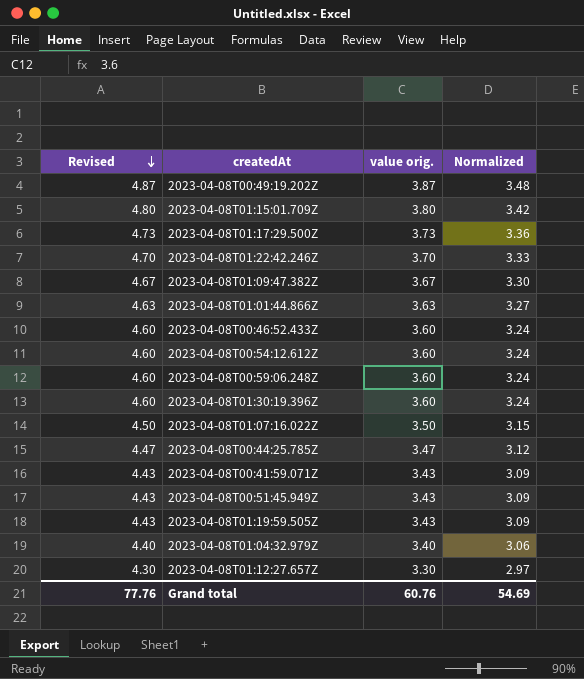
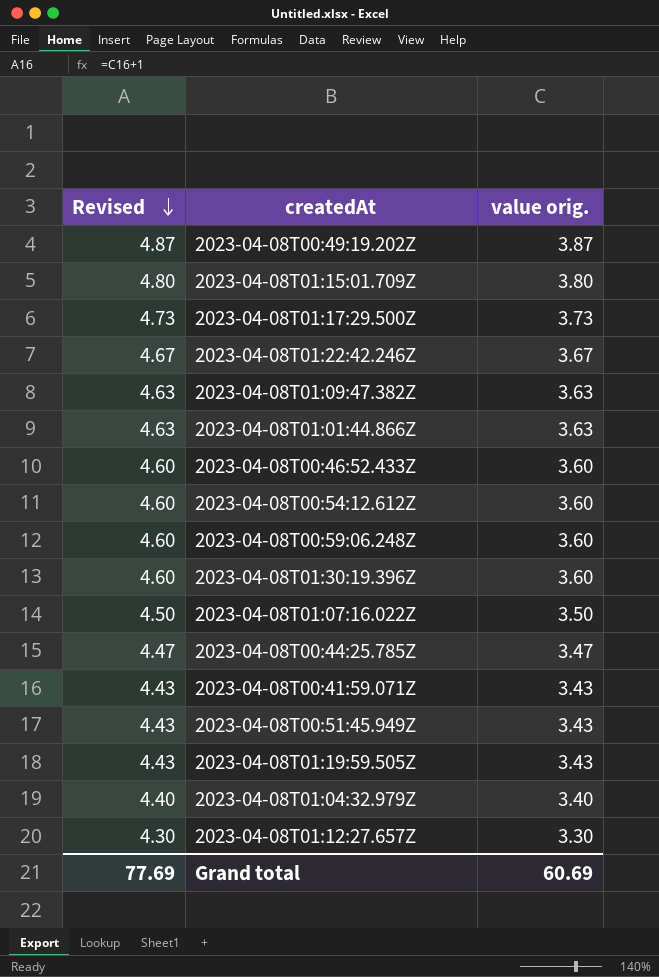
column Normalized | formula: [value orig.] * 0.9 -> none
2023-04-08T01:22:42.246Z | Revised: 4.70 -> 4.67
2023-04-08T01:22:42.246Z | value orig.: 3.70 -> 3.67
2023-04-08T01:09:47.382Z | Revised: 4.67 -> 4.63
2023-04-08T01:09:47.382Z | value orig.: 3.67 -> 3.63
Grand total | Revised: 77.76 -> 77.69
Grand total | value orig.: 60.76 -> 60.69

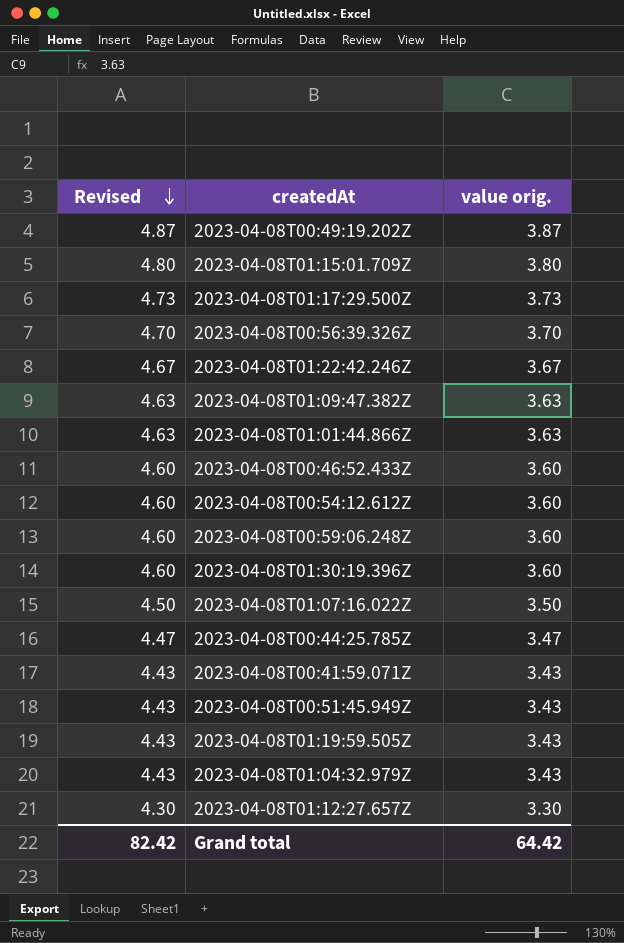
row 2023-04-08T00:56:39.326Z: none -> 4.70 | 3.70
2023-04-08T01:04:32.979Z | Revised: 4.40 -> 4.43
2023-04-08T01:04:32.979Z | value orig.: 3.40 -> 3.43
Grand total | Revised: 77.69 -> 82.42
Grand total | value orig.: 60.69 -> 64.42

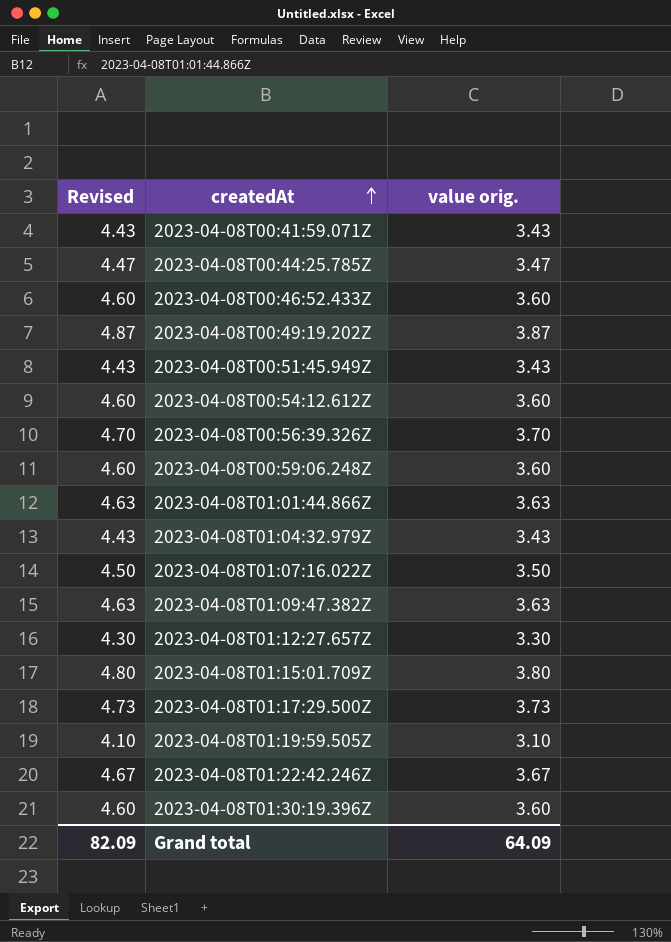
row order: Revised descending -> createdAt ascending
2023-04-08T01:19:59.505Z | Revised: 4.43 -> 4.10
2023-04-08T01:19:59.505Z | value orig.: 3.43 -> 3.10
Grand total | Revised: 82.42 -> 82.09
Grand total | value orig.: 64.42 -> 64.09

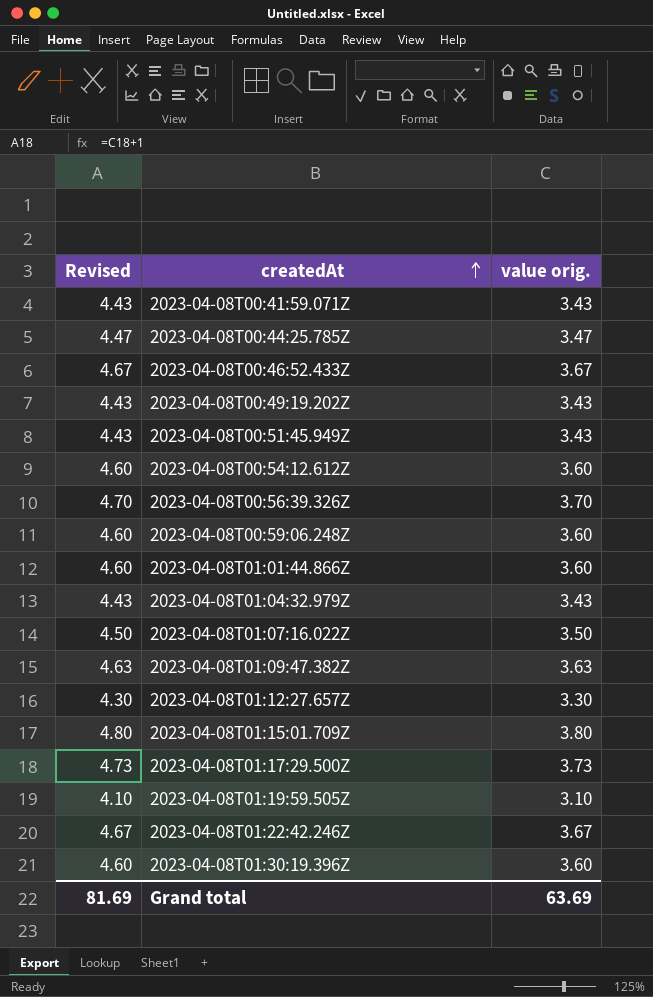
2023-04-08T00:46:52.433Z | Revised: 4.60 -> 4.67
2023-04-08T00:46:52.433Z | value orig.: 3.60 -> 3.67
2023-04-08T00:49:19.202Z | Revised: 4.87 -> 4.43
2023-04-08T00:49:19.202Z | value orig.: 3.87 -> 3.43
2023-04-08T01:01:44.866Z | Revised: 4.63 -> 4.60
2023-04-08T01:01:44.866Z | value orig.: 3.63 -> 3.60
Grand total | Revised: 82.09 -> 81.69
Grand total | value orig.: 64.09 -> 63.69

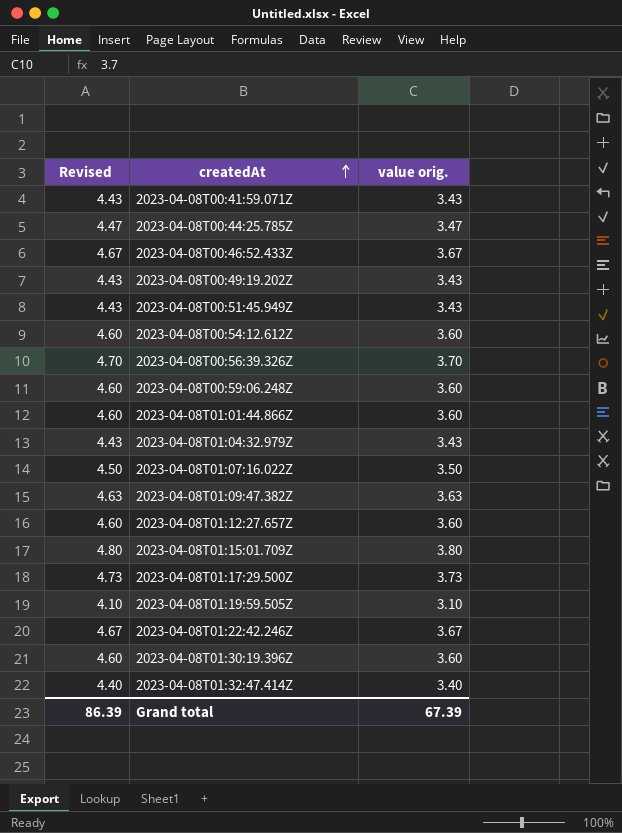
2023-04-08T01:12:27.657Z | Revised: 4.30 -> 4.60
2023-04-08T01:12:27.657Z | value orig.: 3.30 -> 3.60
row 2023-04-08T01:32:47.414Z: none -> 4.40 | 3.40
Grand total | Revised: 81.69 -> 86.39
Grand total | value orig.: 63.69 -> 67.39

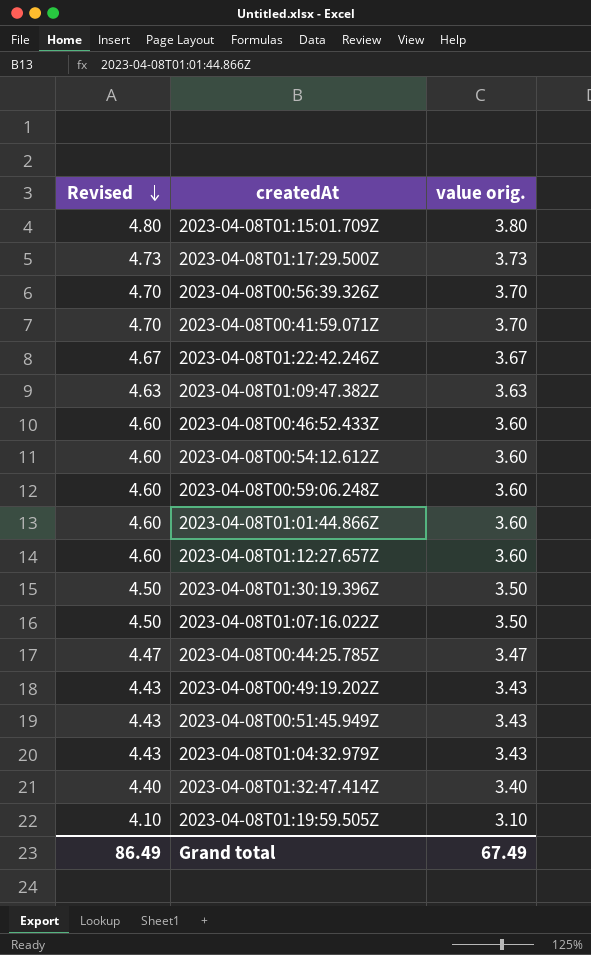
row order: createdAt ascending -> Revised descending
2023-04-08T00:41:59.071Z | Revised: 4.43 -> 4.70
2023-04-08T00:41:59.071Z | value orig.: 3.43 -> 3.70
2023-04-08T00:46:52.433Z | Revised: 4.67 -> 4.60
2023-04-08T00:46:52.433Z | value orig.: 3.67 -> 3.60
2023-04-08T01:30:19.396Z | Revised: 4.60 -> 4.50
2023-04-08T01:30:19.396Z | value orig.: 3.60 -> 3.50
Grand total | Revised: 86.39 -> 86.49
Grand total | value orig.: 67.39 -> 67.49

